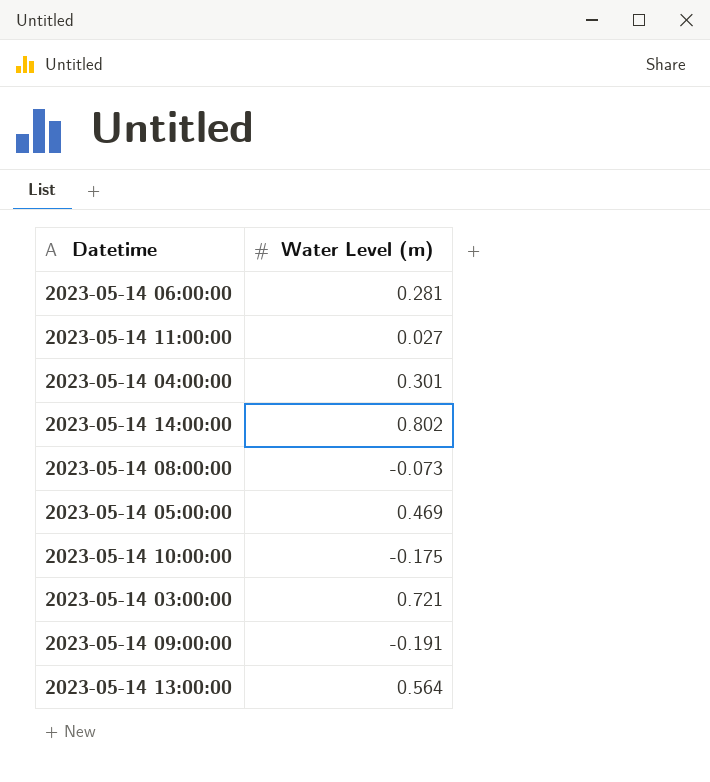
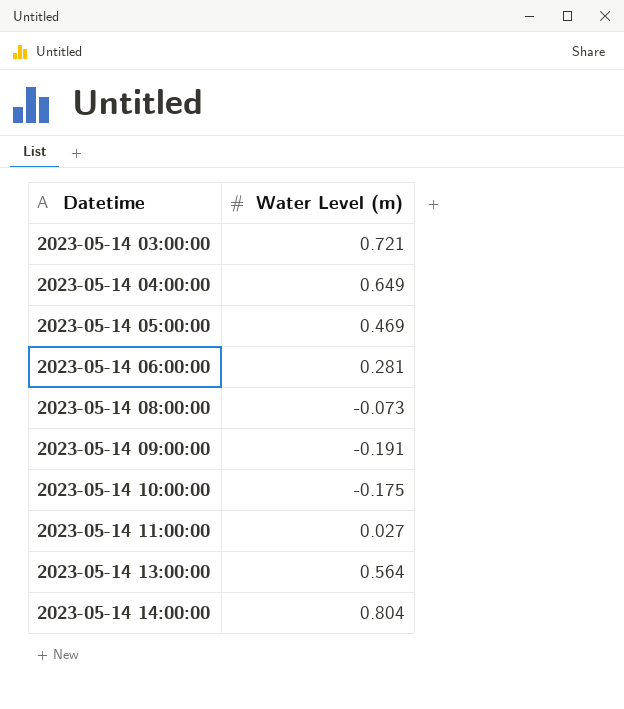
row order: none -> Datetime ascending
2023-05-14 04:00:00 | Water Level (m): 0.301 -> 0.649
2023-05-14 14:00:00 | Water Level (m): 0.802 -> 0.804

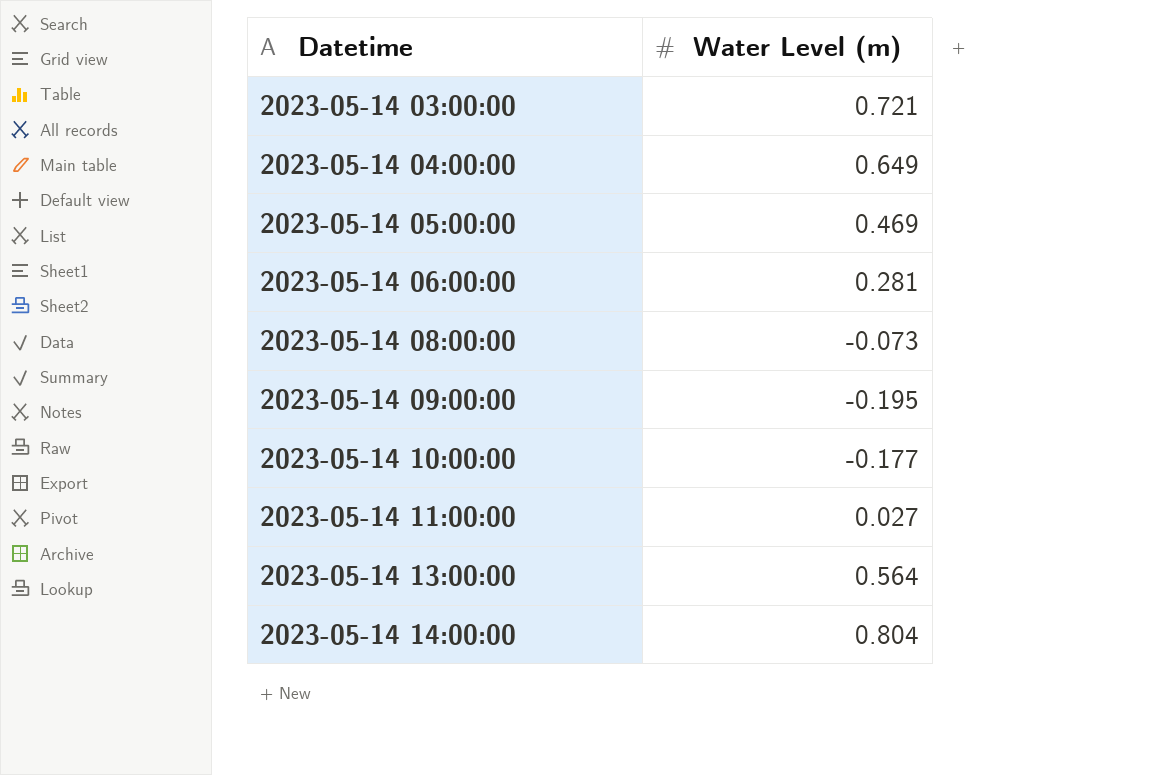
2023-05-14 09:00:00 | Water Level (m): -0.191 -> -0.195
2023-05-14 10:00:00 | Water Level (m): -0.175 -> -0.177

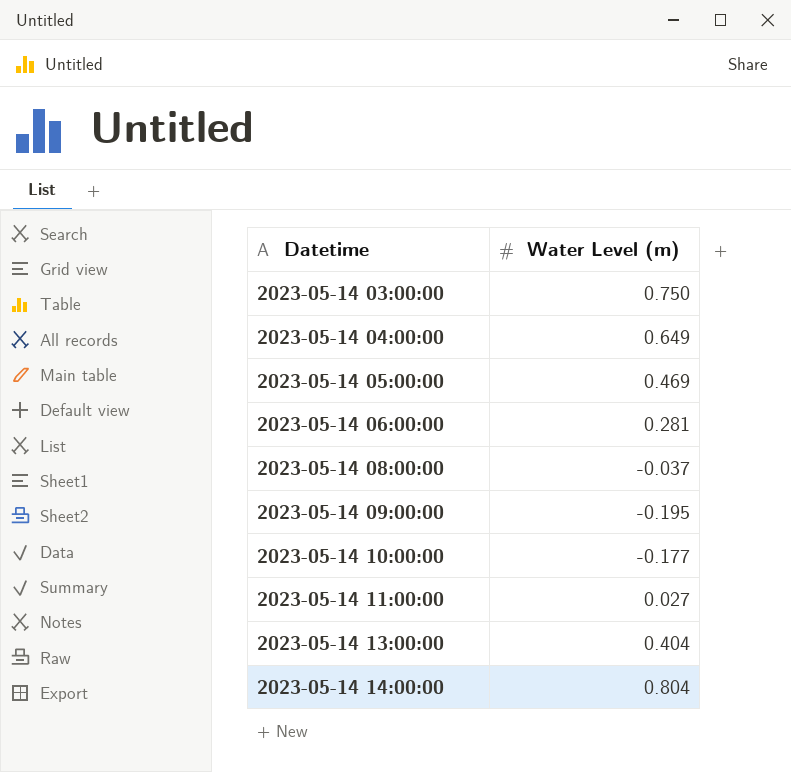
2023-05-14 03:00:00 | Water Level (m): 0.721 -> 0.750
2023-05-14 08:00:00 | Water Level (m): -0.073 -> -0.037
2023-05-14 13:00:00 | Water Level (m): 0.564 -> 0.404

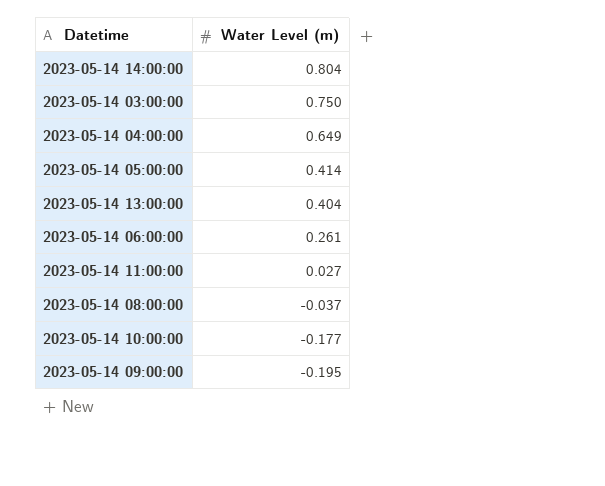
row order: Datetime ascending -> Water Level (m) descending
2023-05-14 05:00:00 | Water Level (m): 0.469 -> 0.414
2023-05-14 06:00:00 | Water Level (m): 0.281 -> 0.261

